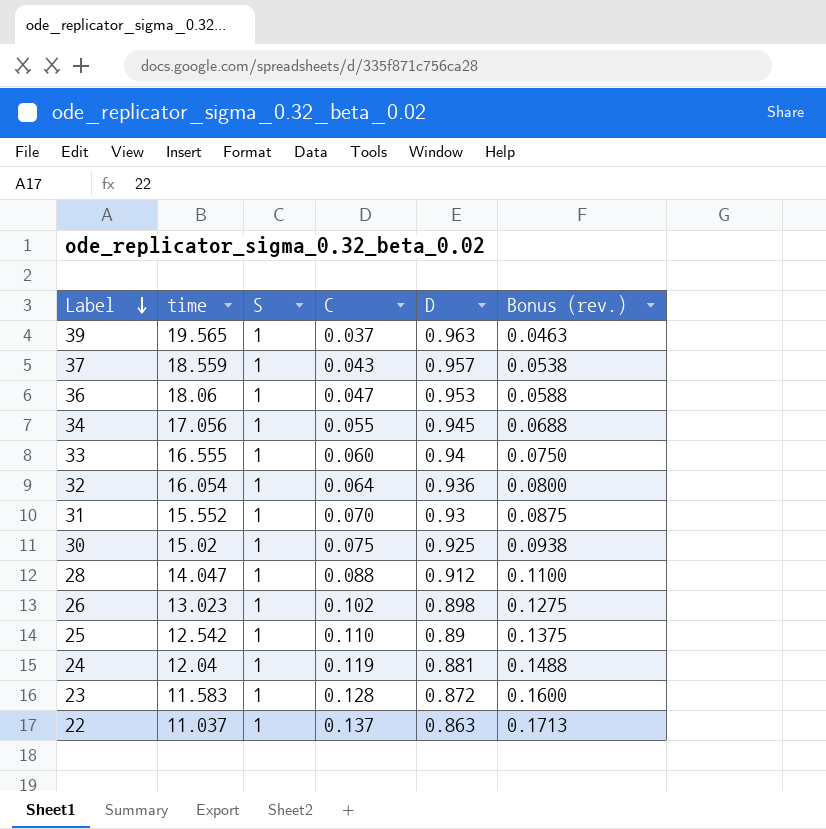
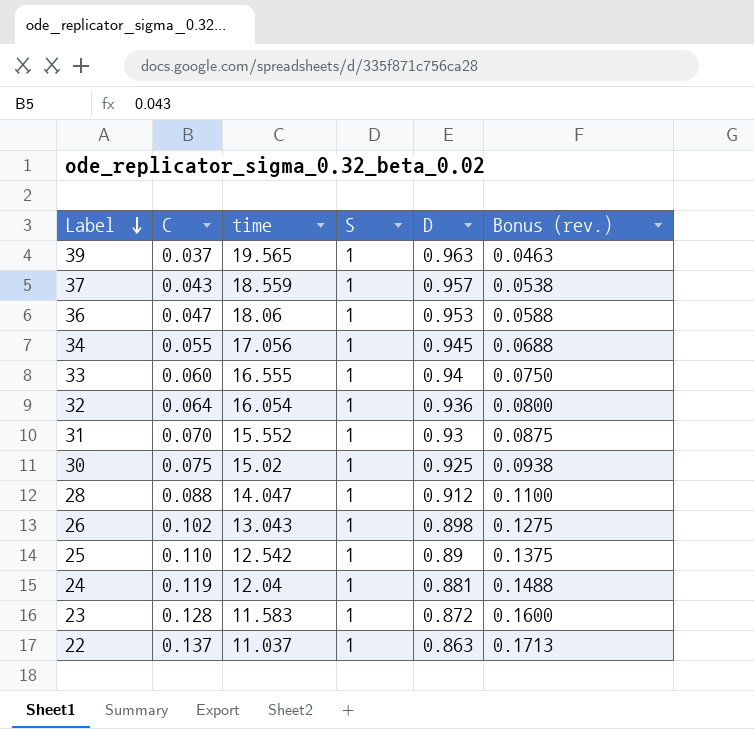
column C | position: 4 -> 2
26 | time: 13.023 -> 13.043

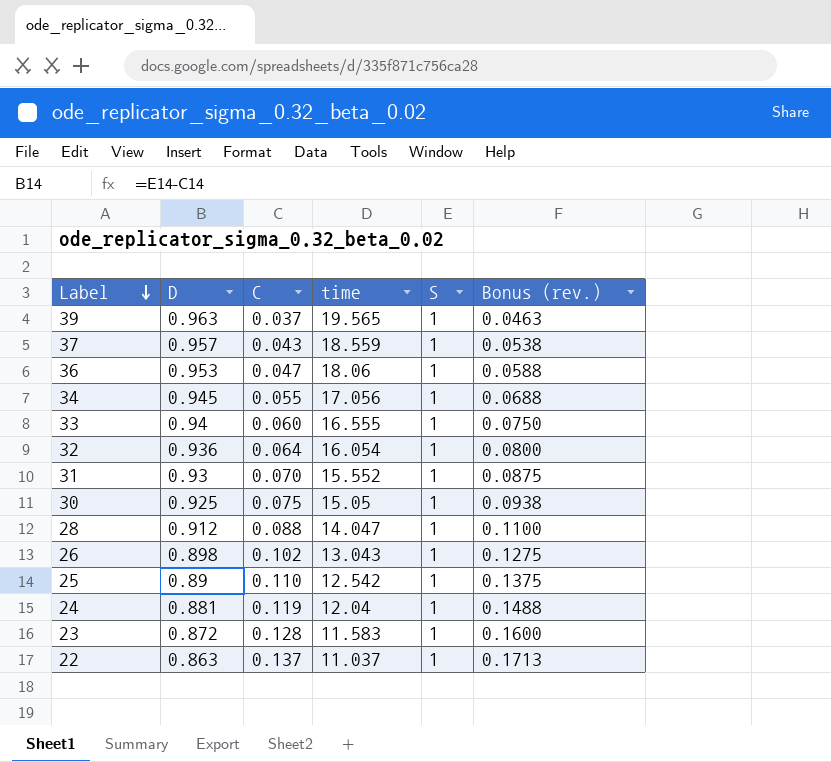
column D | position: 5 -> 2
30 | time: 15.02 -> 15.05

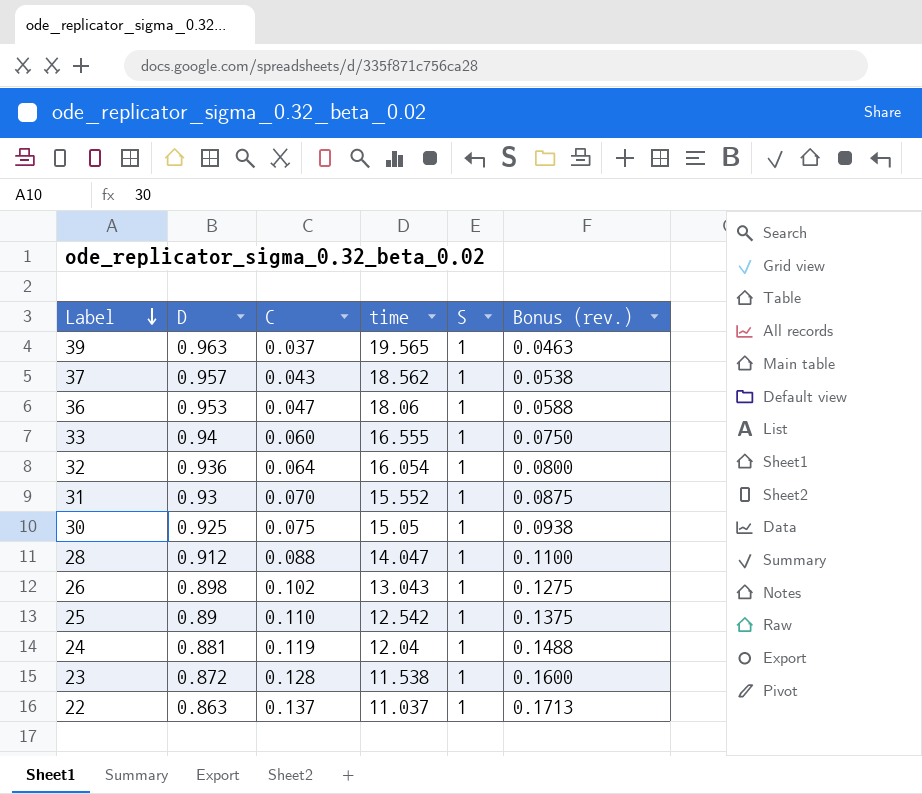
row 34: 0.945 | 0.055 | 17.056 | 1 | 0.0688 -> none
37 | time: 18.559 -> 18.562
23 | time: 11.583 -> 11.538

